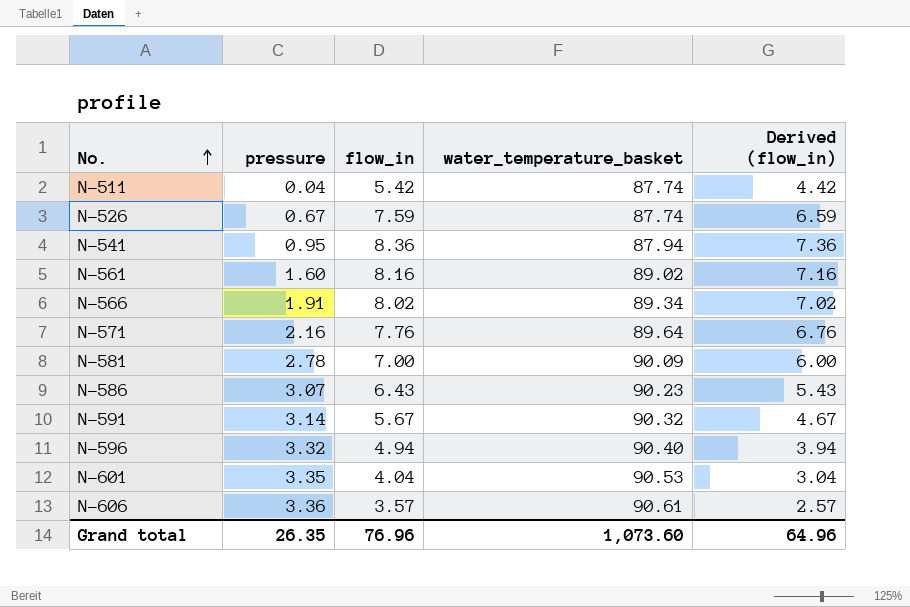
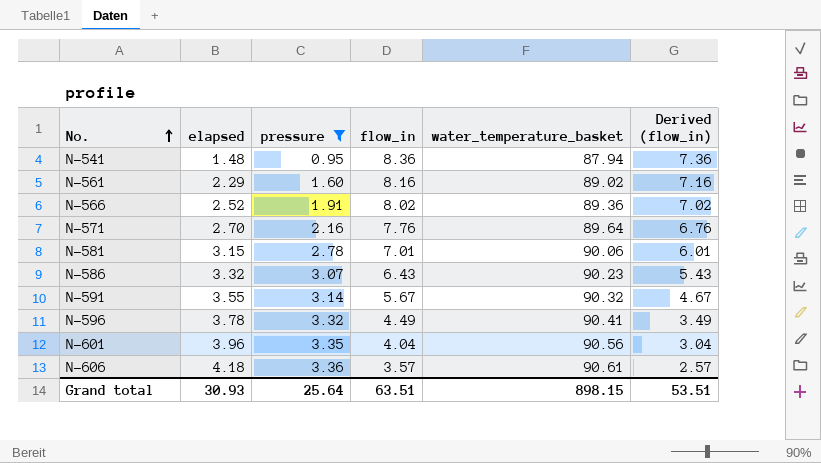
filter: none -> pressure >= 0.95
column elapsed | position: none -> 2
N-566 | water_temperature_basket: 89.34 -> 89.36
N-581 | flow_in: 7.00 -> 7.01
N-581 | water_temperature_basket: 90.09 -> 90.06
N-581 | Derived (flow_in): 6.00 -> 6.01
N-596 | flow_in: 4.94 -> 4.49
N-596 | water_temperature_basket: 90.40 -> 90.41
N-596 | Derived (flow_in): 3.94 -> 3.49
N-601 | water_temperature_basket: 90.53 -> 90.56
Grand total | pressure: 26.35 -> 25.64
Grand total | flow_in: 76.96 -> 63.51
Grand total | water_temperature_basket: 1,073.60 -> 898.15
Grand total | Derived (flow_in): 64.96 -> 53.51

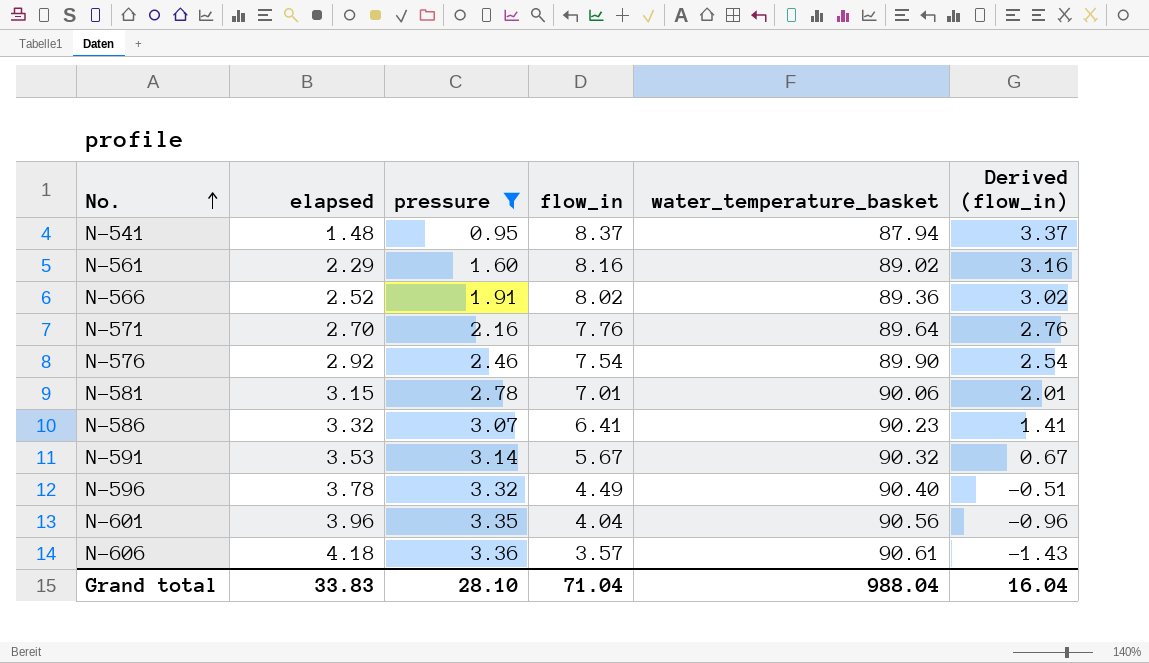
column Derived (flow_in) | formula: [flow_in] - 1 -> [flow_in] - 5
N-541 | flow_in: 8.36 -> 8.37
row N-576: none -> 2.92 | 2.46 | 7.54 | 89.90 | 2.54
N-586 | flow_in: 6.43 -> 6.41
N-591 | elapsed: 3.55 -> 3.53
N-596 | water_temperature_basket: 90.41 -> 90.40
Grand total | elapsed: 30.93 -> 33.83
Grand total | pressure: 25.64 -> 28.10
Grand total | flow_in: 63.51 -> 71.04
Grand total | water_temperature_basket: 898.15 -> 988.04
Grand total | Derived (flow_in): 53.51 -> 16.04

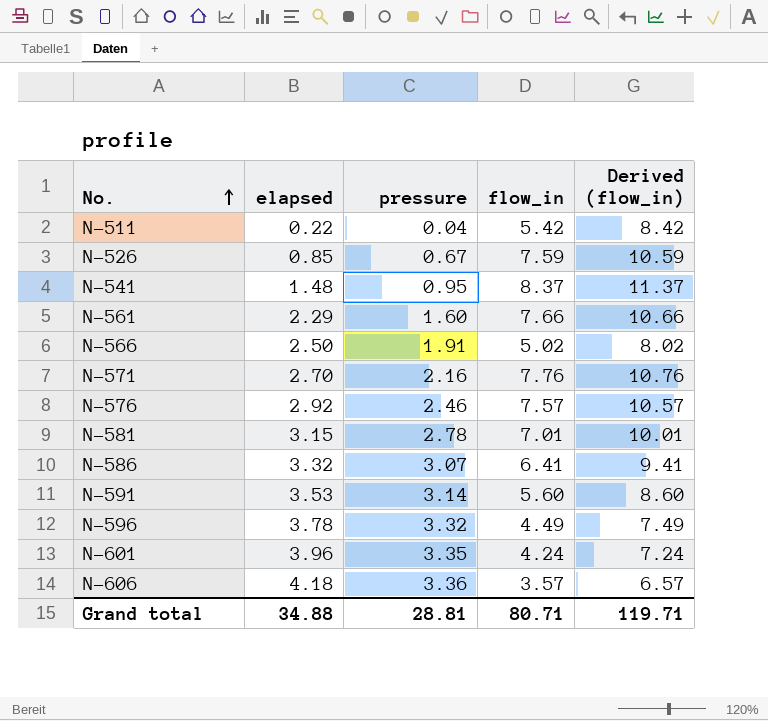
filter: pressure >= 0.95 -> none
column water_temperature_basket | position: 5 -> none
column Derived (flow_in) | formula: [flow_in] - 5 -> [flow_in] + 3
N-561 | flow_in: 8.16 -> 7.66
N-566 | elapsed: 2.52 -> 2.50
N-566 | flow_in: 8.02 -> 5.02
N-576 | flow_in: 7.54 -> 7.57
N-591 | flow_in: 5.67 -> 5.60
N-601 | flow_in: 4.04 -> 4.24
Grand total | elapsed: 33.83 -> 34.88
Grand total | pressure: 28.10 -> 28.81
Grand total | flow_in: 71.04 -> 80.71
Grand total | Derived (flow_in): 16.04 -> 119.71

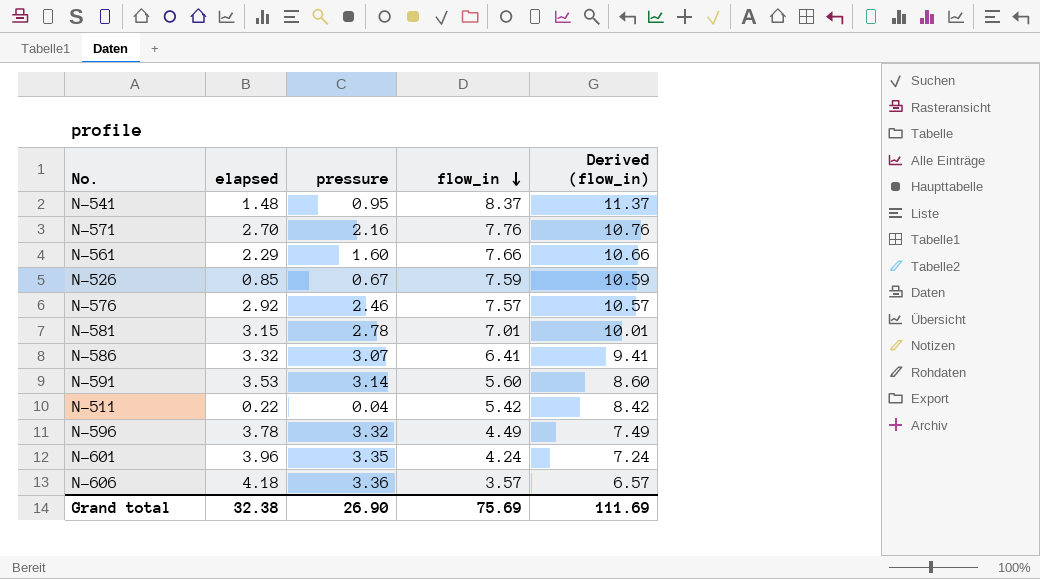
row order: No. ascending -> flow_in descending
row N-566: 2.50 | 1.91 | 5.02 | 8.02 -> none
Grand total | elapsed: 34.88 -> 32.38
Grand total | pressure: 28.81 -> 26.90
Grand total | flow_in: 80.71 -> 75.69
Grand total | Derived (flow_in): 119.71 -> 111.69

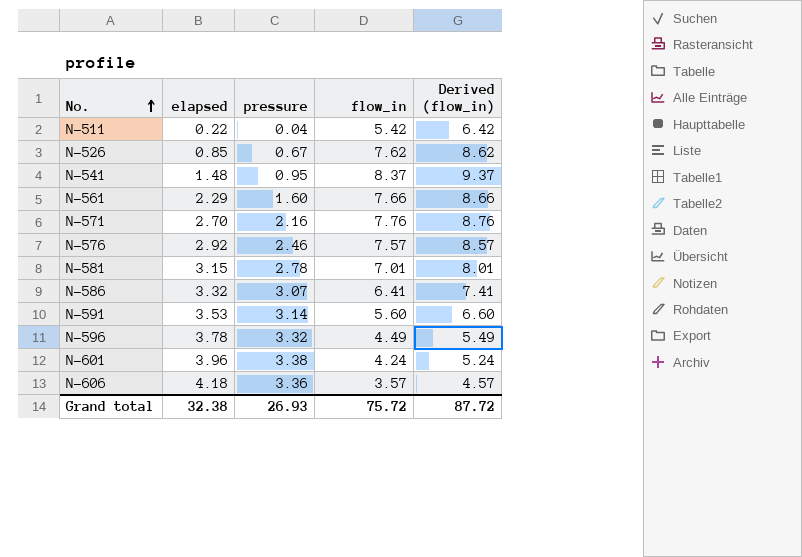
row order: flow_in descending -> No. ascending
column Derived (flow_in) | formula: [flow_in] + 3 -> [flow_in] + 1
N-526 | flow_in: 7.59 -> 7.62
N-601 | pressure: 3.35 -> 3.38
Grand total | pressure: 26.90 -> 26.93
Grand total | flow_in: 75.69 -> 75.72
Grand total | Derived (flow_in): 111.69 -> 87.72

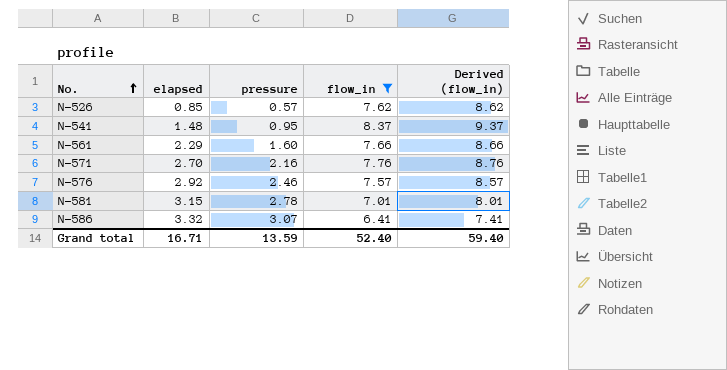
filter: none -> flow_in >= 6.41
N-526 | pressure: 0.67 -> 0.57
Grand total | elapsed: 32.38 -> 16.71
Grand total | pressure: 26.93 -> 13.59
Grand total | flow_in: 75.72 -> 52.40
Grand total | Derived (flow_in): 87.72 -> 59.40

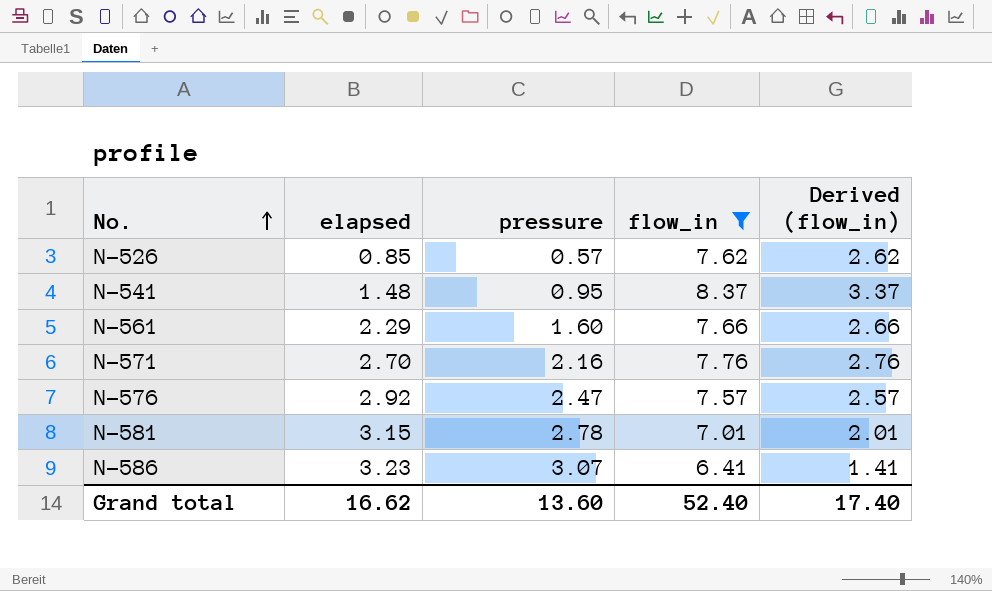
column Derived (flow_in) | formula: [flow_in] + 1 -> [flow_in] - 5
N-576 | pressure: 2.46 -> 2.47
N-586 | elapsed: 3.32 -> 3.23
Grand total | elapsed: 16.71 -> 16.62
Grand total | pressure: 13.59 -> 13.60
Grand total | Derived (flow_in): 59.40 -> 17.40

